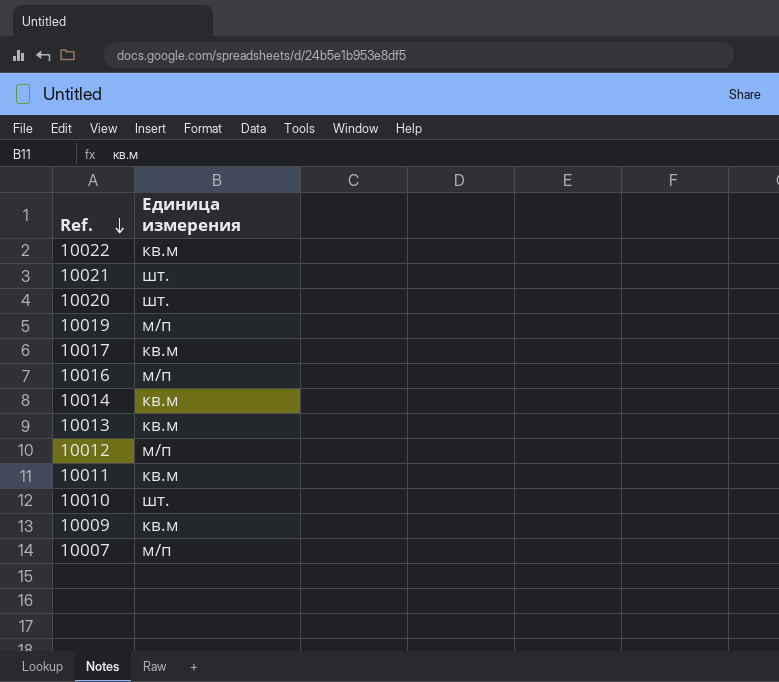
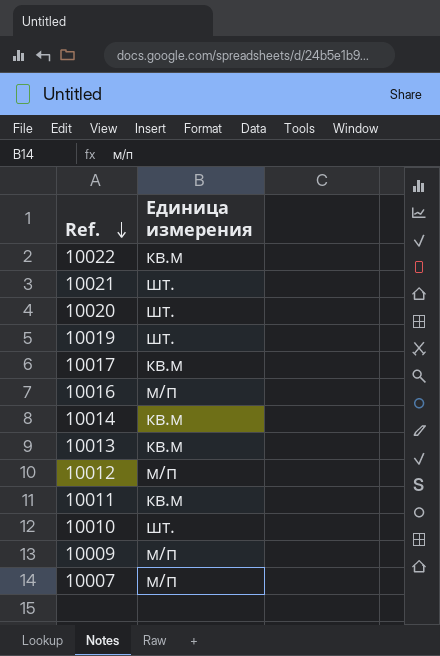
10019 | Единица измерения: м/п -> шт.
10009 | Единица измерения: кв.м -> м/п

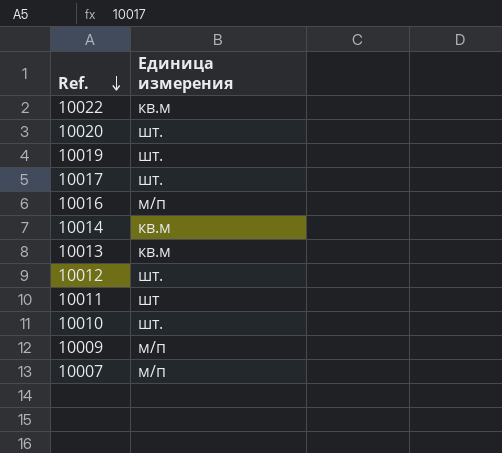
row 10021: шт. -> none
10017 | Единица измерения: кв.м -> шт.
10012 | Единица измерения: м/п -> шт.
10011 | Единица измерения: кв.м -> шт

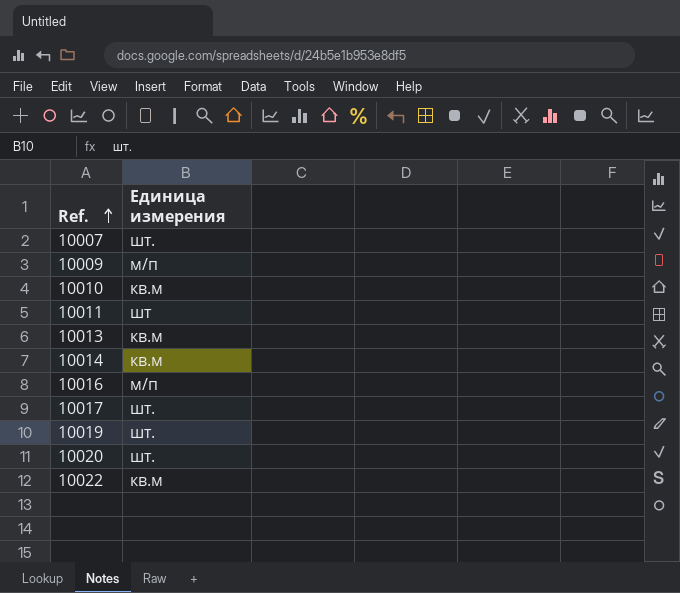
row order: Ref. descending -> Ref. ascending
row 10012: шт. -> none
10007 | Единица измерения: м/п -> шт.
10010 | Единица измерения: шт. -> кв.м

